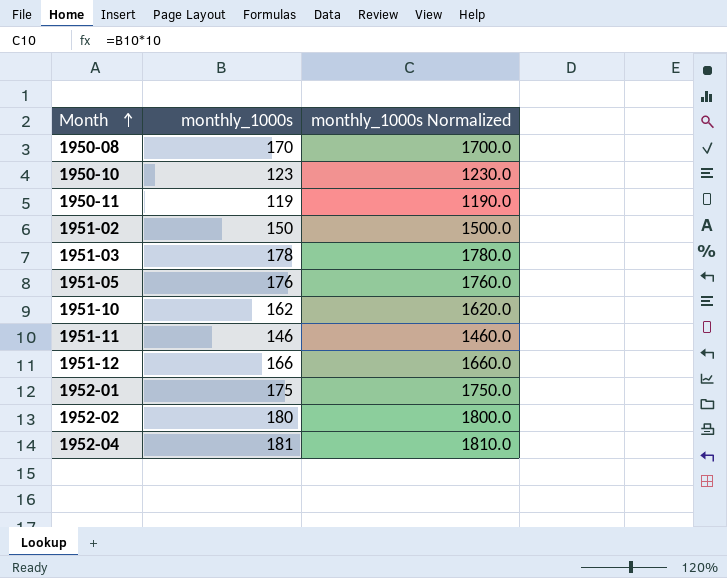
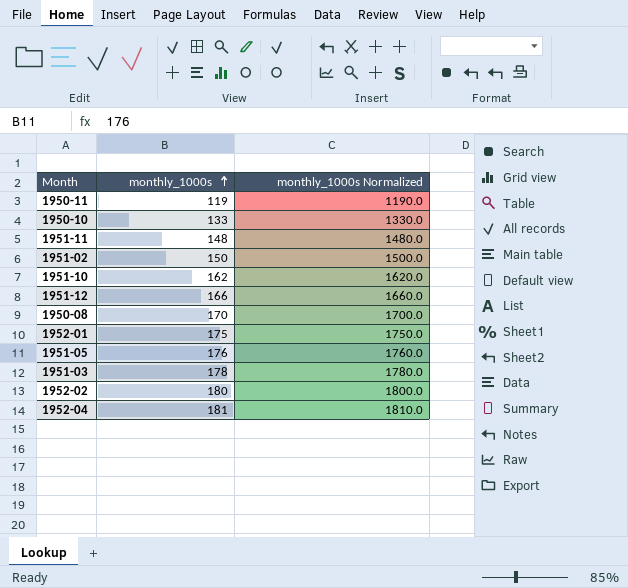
row order: Month ascending -> monthly_1000s ascending
1950-10 | monthly_1000s: 123 -> 133
1950-10 | monthly_1000s Normalized: 1230.0 -> 1330.0
1951-11 | monthly_1000s: 146 -> 148
1951-11 | monthly_1000s Normalized: 1460.0 -> 1480.0

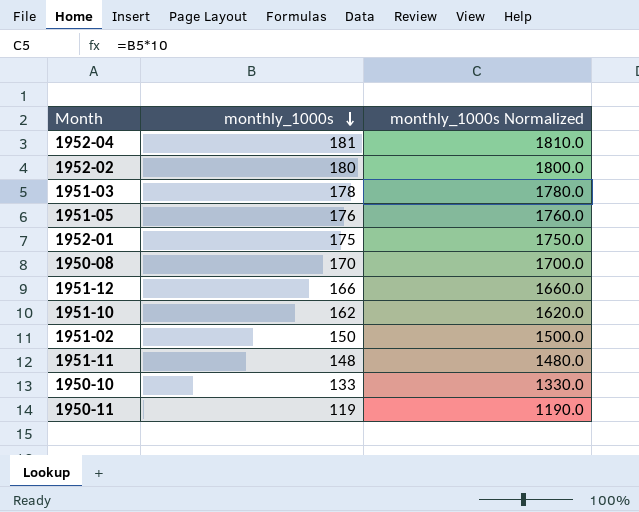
row order: monthly_1000s ascending -> monthly_1000s descending

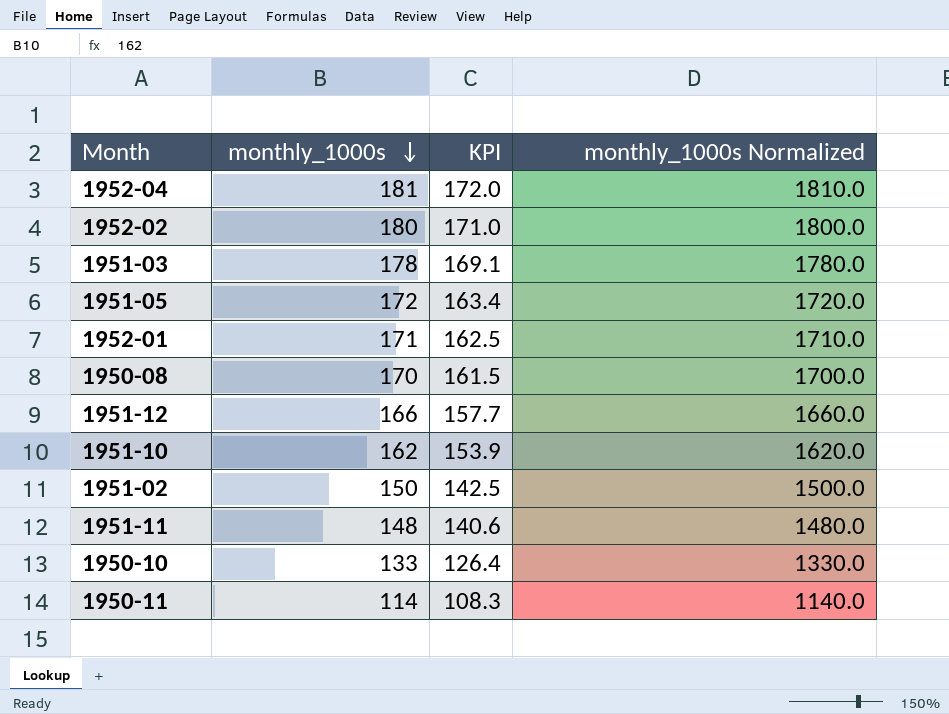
column KPI | formula: none -> [monthly_1000s] * 0.95
1951-05 | monthly_1000s: 176 -> 172
1951-05 | monthly_1000s Normalized: 1760.0 -> 1720.0
1952-01 | monthly_1000s: 175 -> 171
1952-01 | monthly_1000s Normalized: 1750.0 -> 1710.0
1950-11 | monthly_1000s: 119 -> 114
1950-11 | monthly_1000s Normalized: 1190.0 -> 1140.0

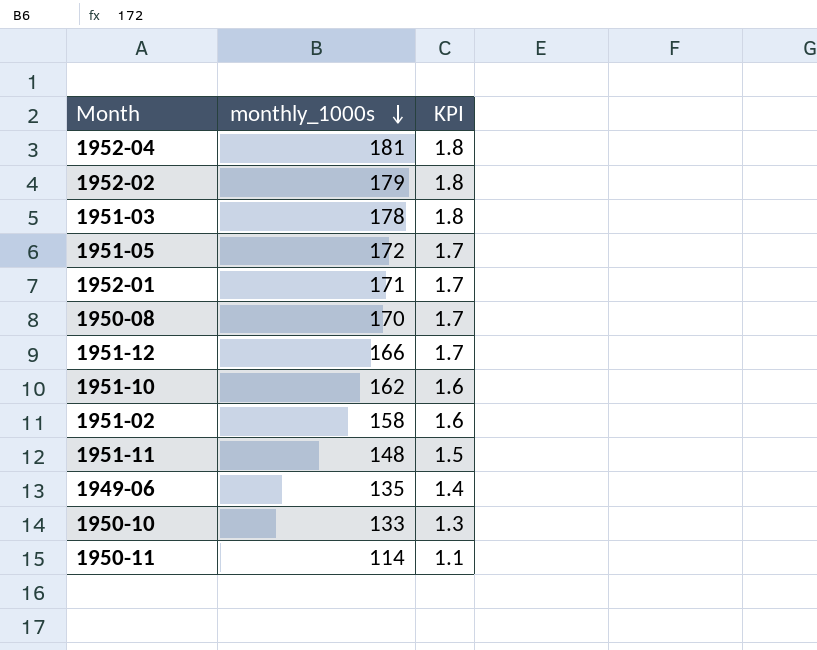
column monthly_1000s Normalized | formula: [monthly_1000s] * 10 -> none
column KPI | formula: [monthly_1000s] * 0.95 -> [monthly_1000s] * 0.01
1952-02 | monthly_1000s: 180 -> 179
1951-02 | monthly_1000s: 150 -> 158
row 1949-06: none -> 135 | 1.4

